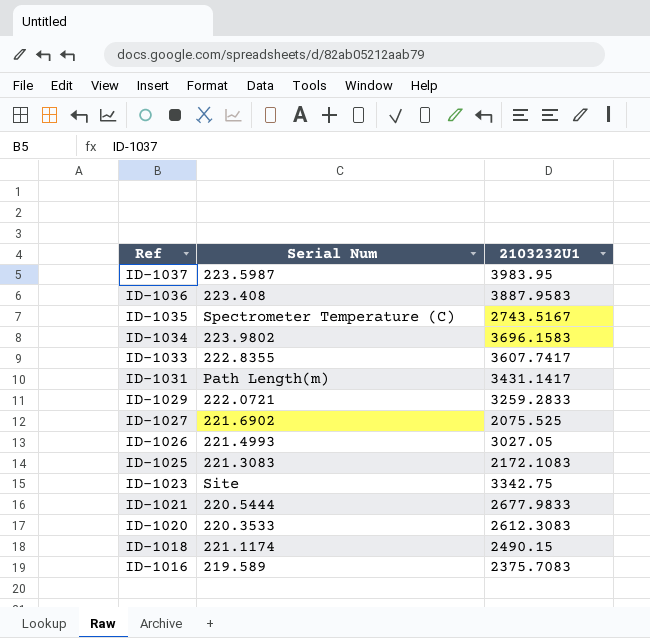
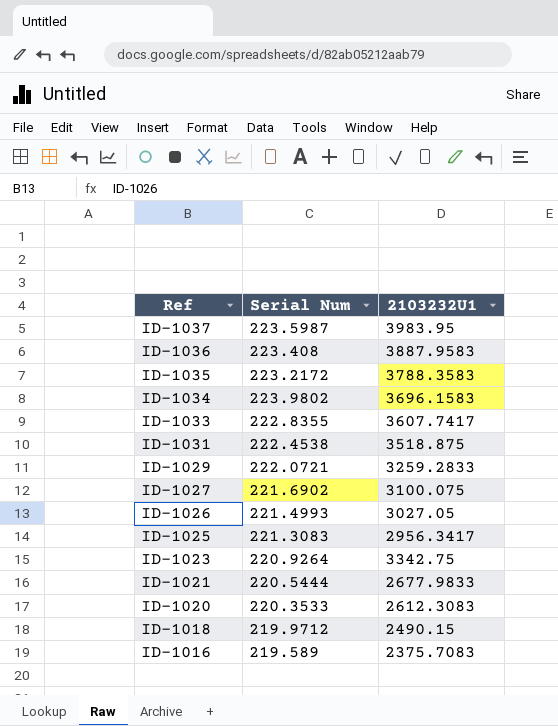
ID-1035 | Serial Num: Spectrometer Temperature (C) -> 223.2172
ID-1035 | 2103232U1: 2743.5167 -> 3788.3583
ID-1031 | Serial Num: Path Length(m) -> 222.4538
ID-1031 | 2103232U1: 3431.1417 -> 3518.875
ID-1027 | 2103232U1: 2075.525 -> 3100.075
ID-1025 | 2103232U1: 2172.1083 -> 2956.3417
ID-1023 | Serial Num: Site -> 220.9264
ID-1018 | Serial Num: 221.1174 -> 219.9712

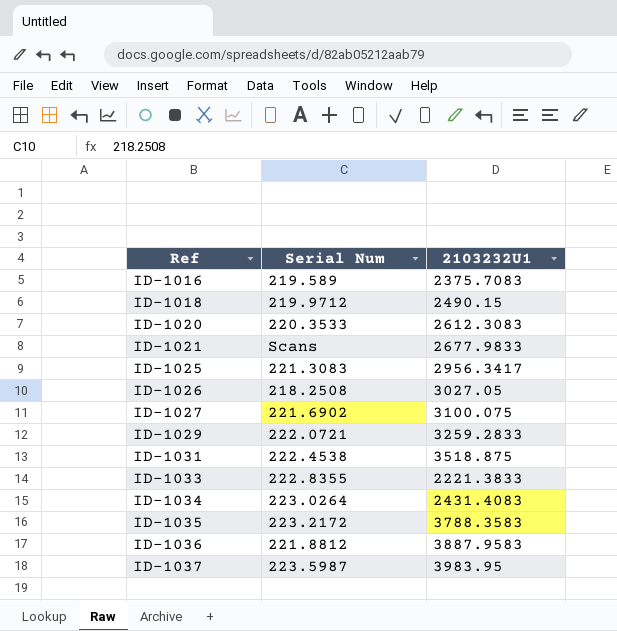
row order: Ref descending -> Ref ascending
row ID-1023: 220.9264 | 3342.75 -> none
ID-1021 | Serial Num: 220.5444 -> Scans
ID-1026 | Serial Num: 221.4993 -> 218.2508
ID-1033 | 2103232U1: 3607.7417 -> 2221.3833
ID-1034 | Serial Num: 223.9802 -> 223.0264
ID-1034 | 2103232U1: 3696.1583 -> 2431.4083
ID-1036 | Serial Num: 223.408 -> 221.8812

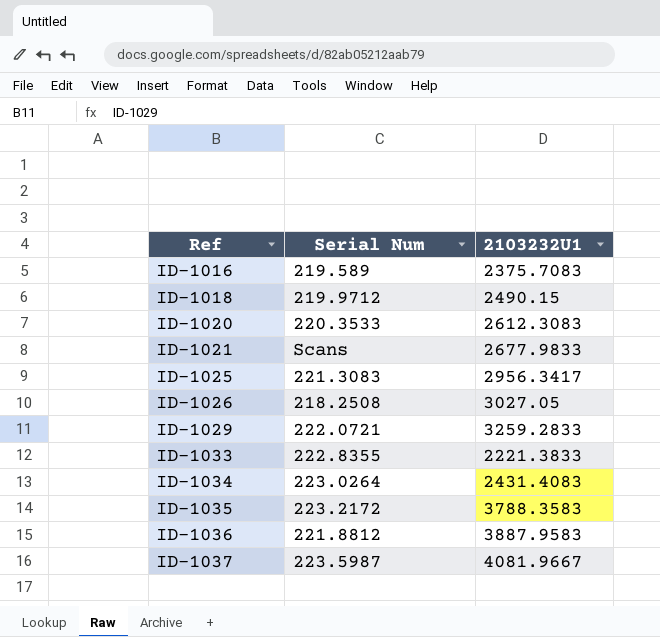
row ID-1027: 221.6902 | 3100.075 -> none
row ID-1031: 222.4538 | 3518.875 -> none
ID-1037 | 2103232U1: 3983.95 -> 4081.9667

